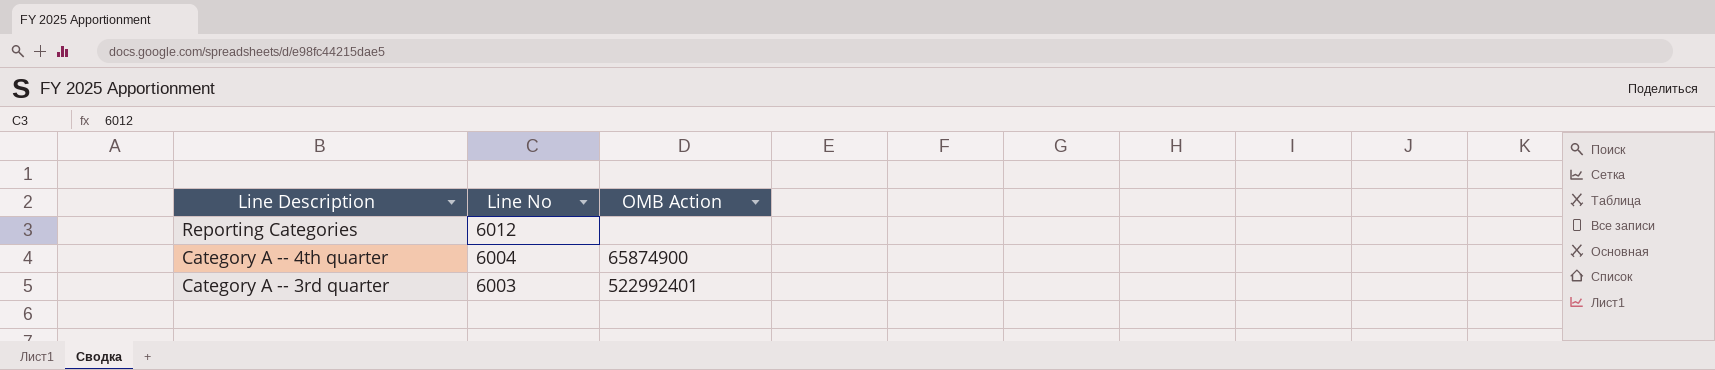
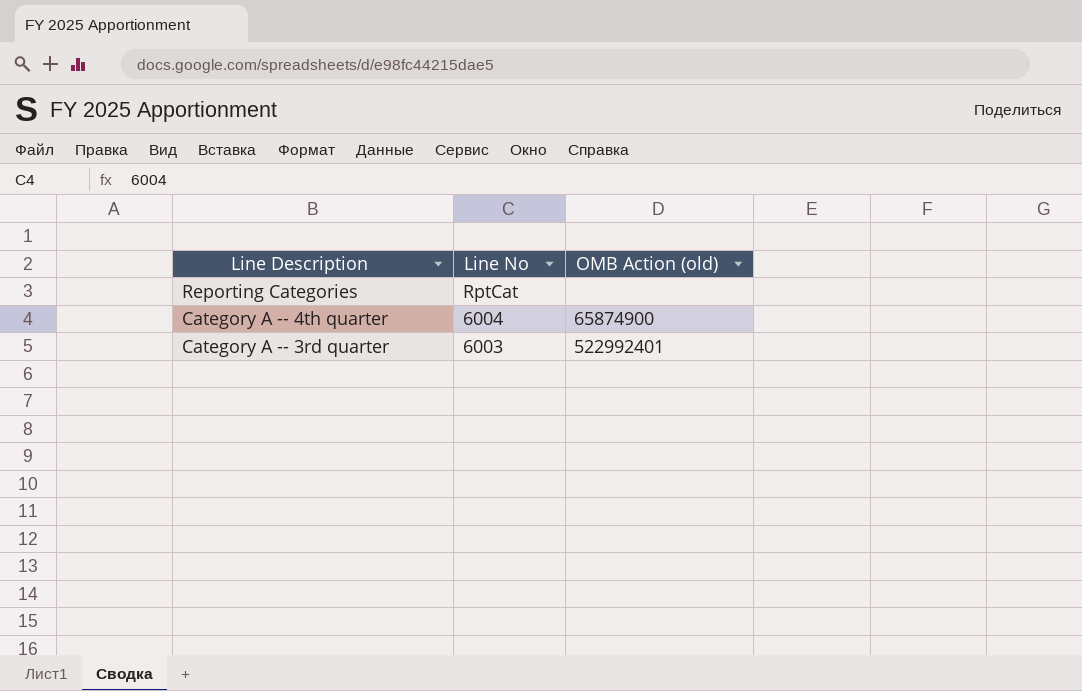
column name: OMB Action -> OMB Action (old)
Reporting Categories | Line No: 6012 -> RptCat

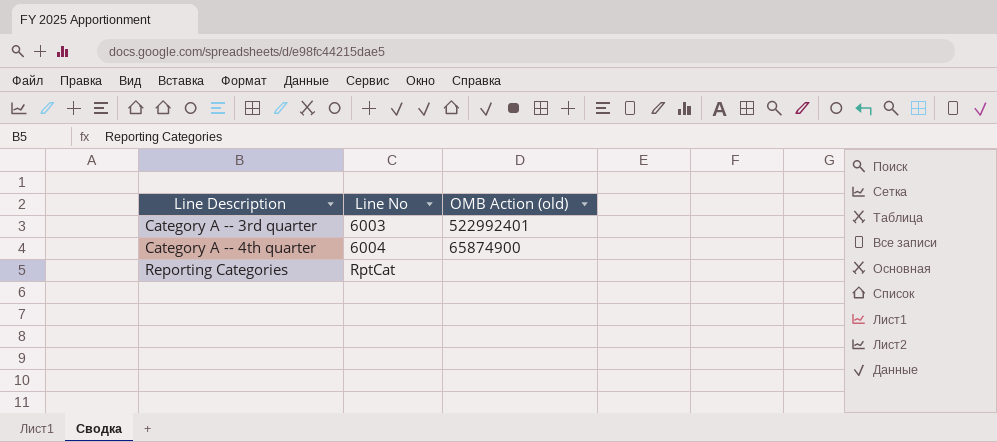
row order: Line Description descending -> Line Description ascending

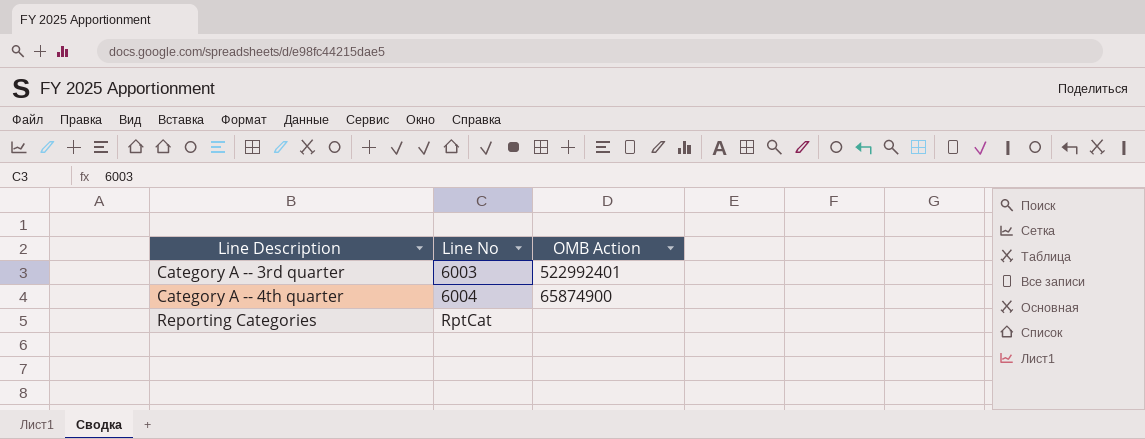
column name: OMB Action (old) -> OMB Action

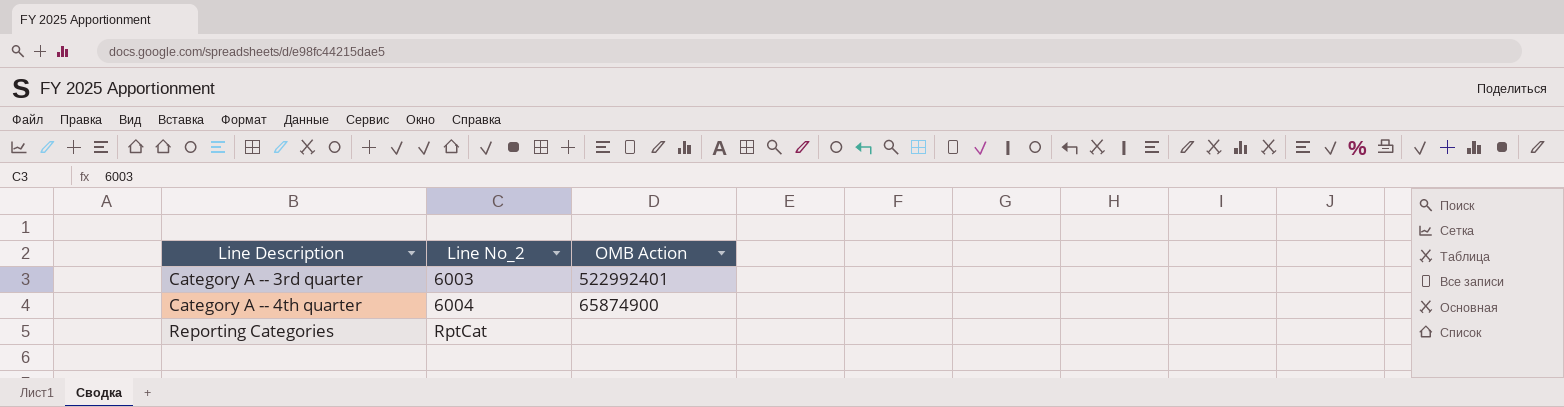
column name: Line No -> Line No_2

